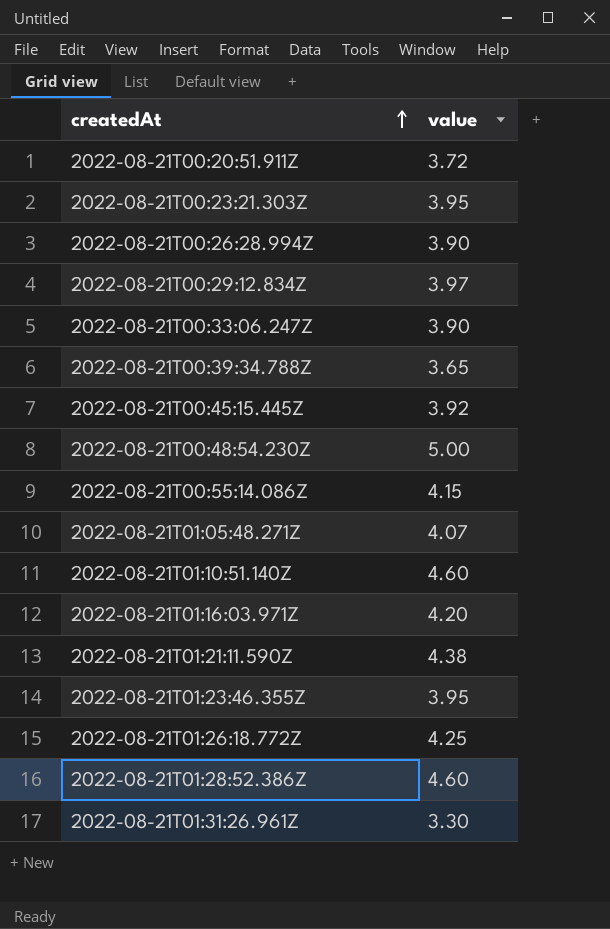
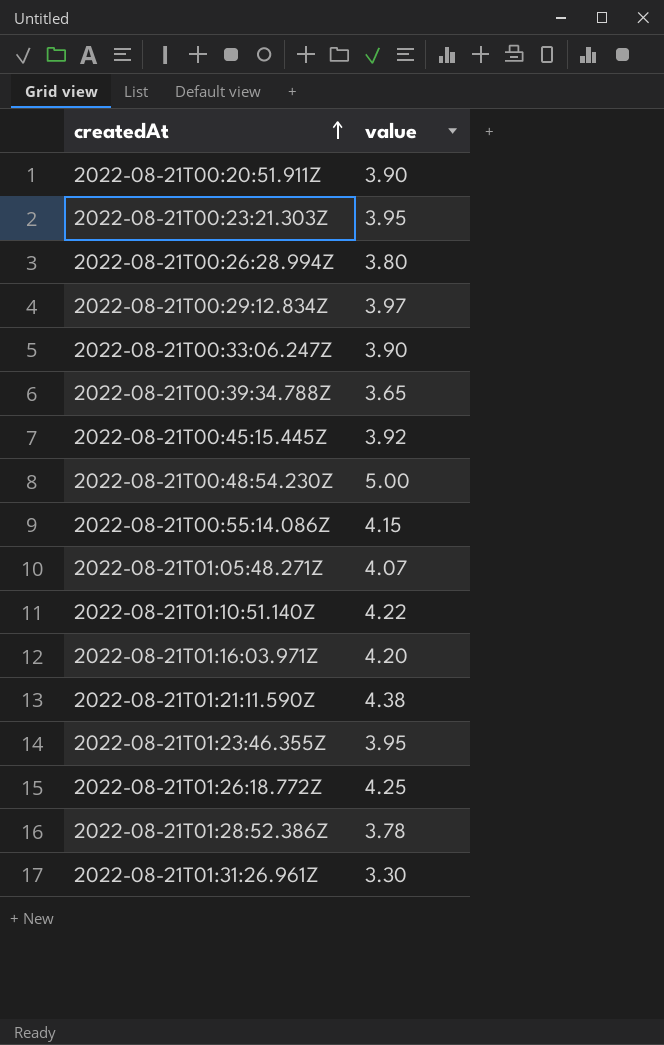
2022-08-21T00:20:51.911Z | value: 3.72 -> 3.90
2022-08-21T00:26:28.994Z | value: 3.90 -> 3.80
2022-08-21T01:10:51.140Z | value: 4.60 -> 4.22
2022-08-21T01:28:52.386Z | value: 4.60 -> 3.78

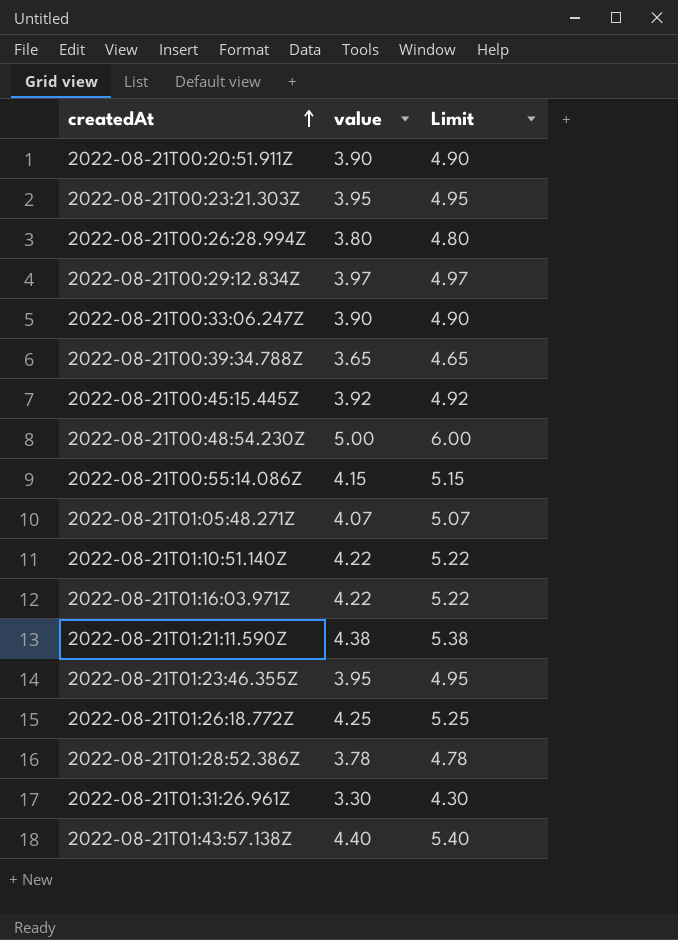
column Limit | formula: none -> [value] + 1
2022-08-21T01:16:03.971Z | value: 4.20 -> 4.22
row 2022-08-21T01:43:57.138Z: none -> 4.40 | 5.40

